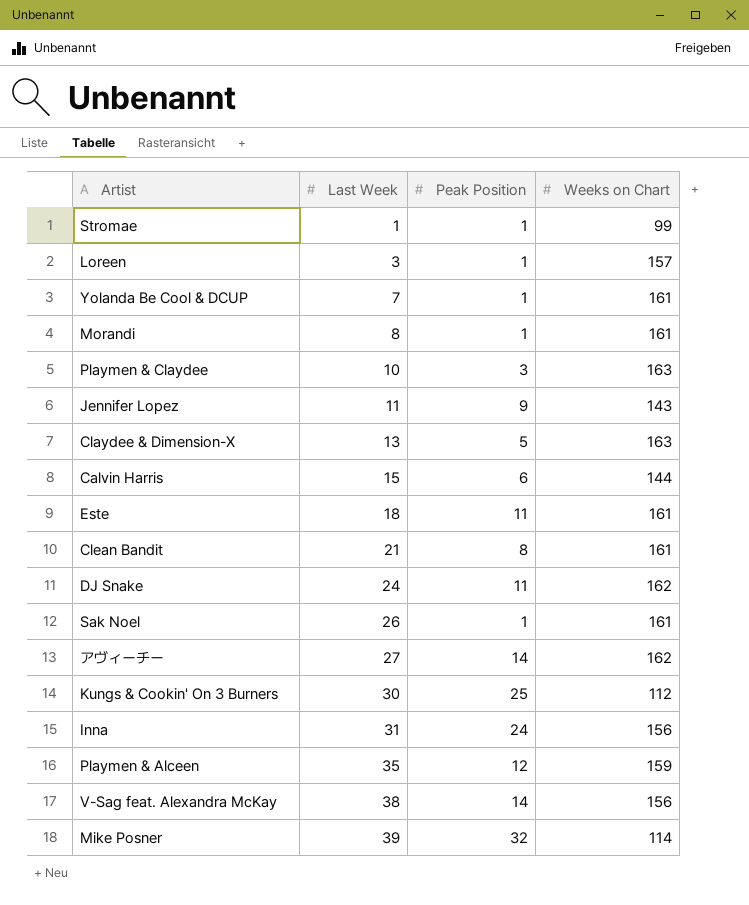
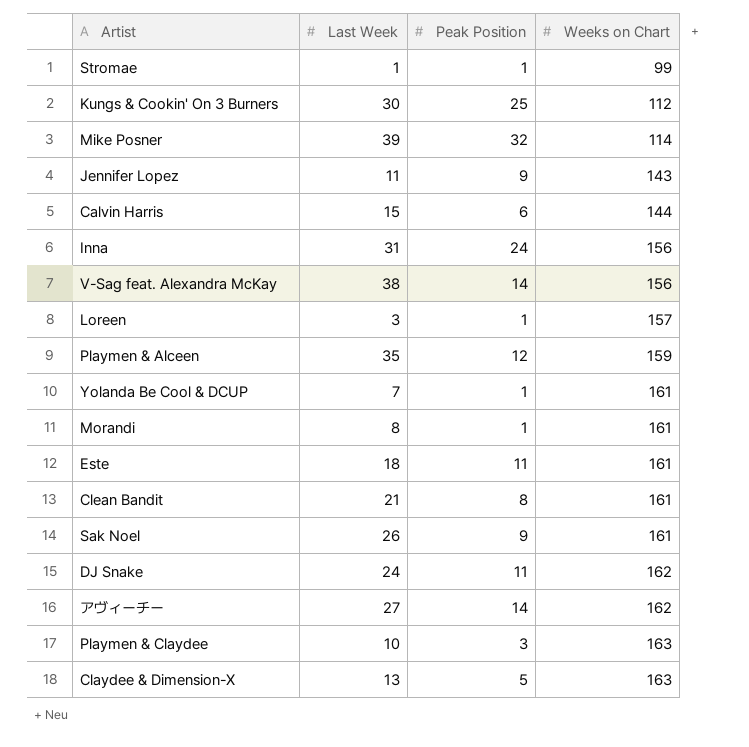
row order: Last Week ascending -> Weeks on Chart ascending
Sak Noel | Peak Position: 1 -> 9

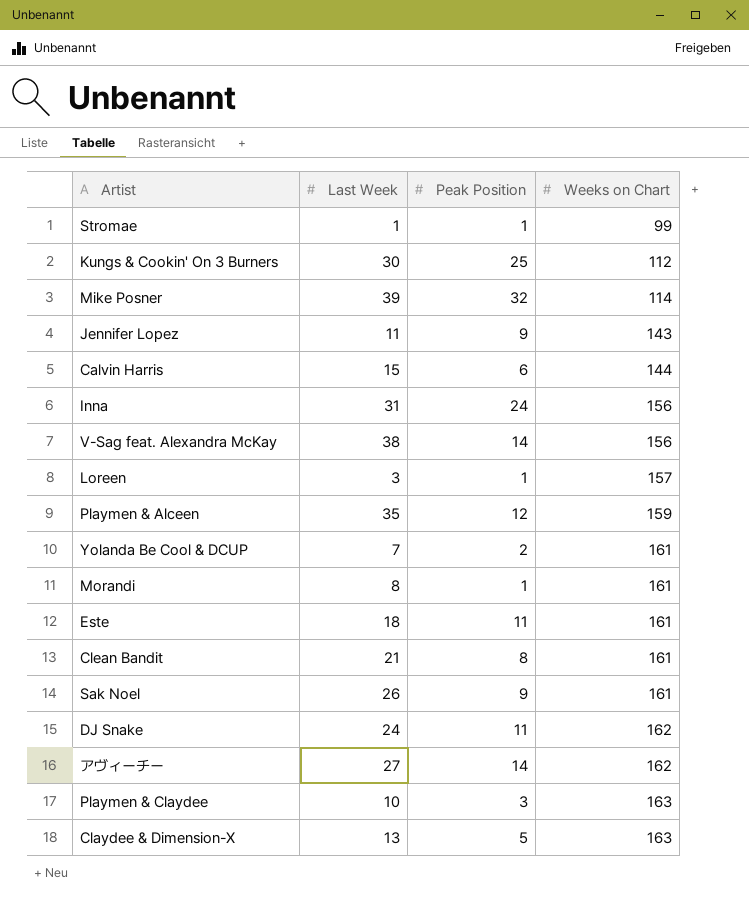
Yolanda Be Cool & DCUP | Peak Position: 1 -> 2

